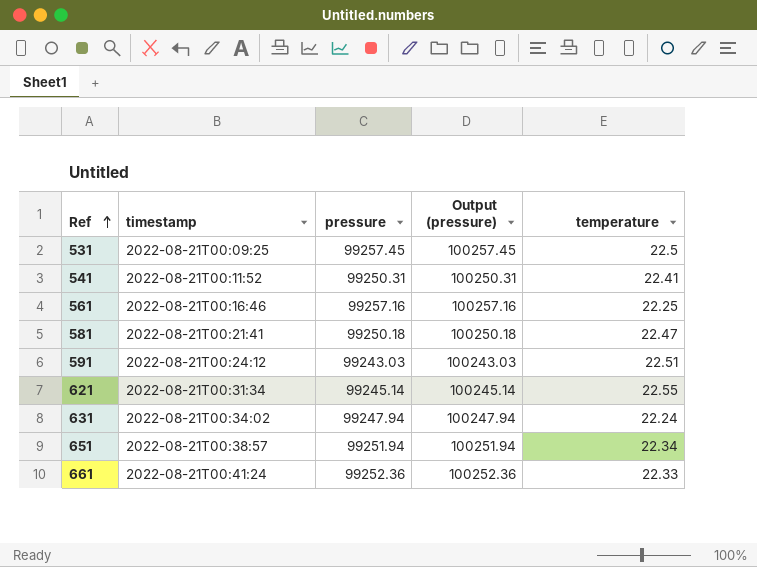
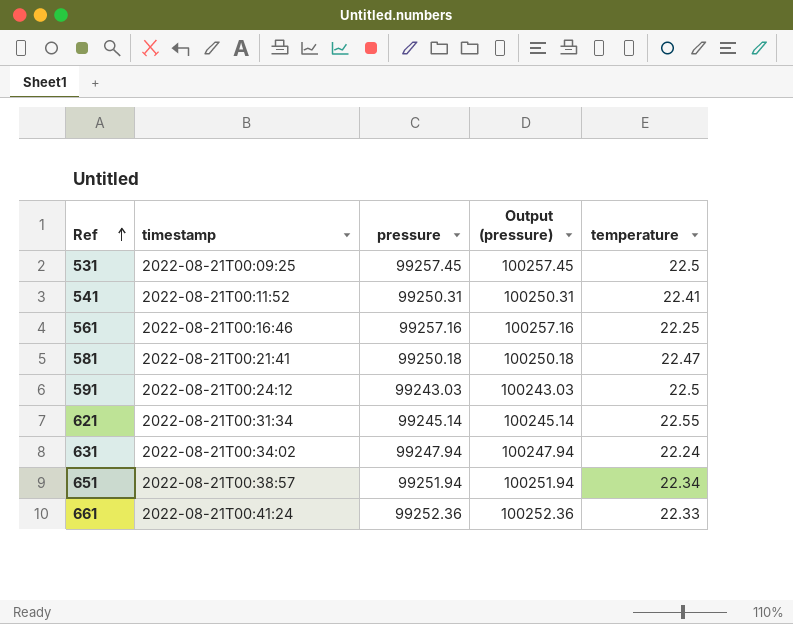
591 | temperature: 22.51 -> 22.5

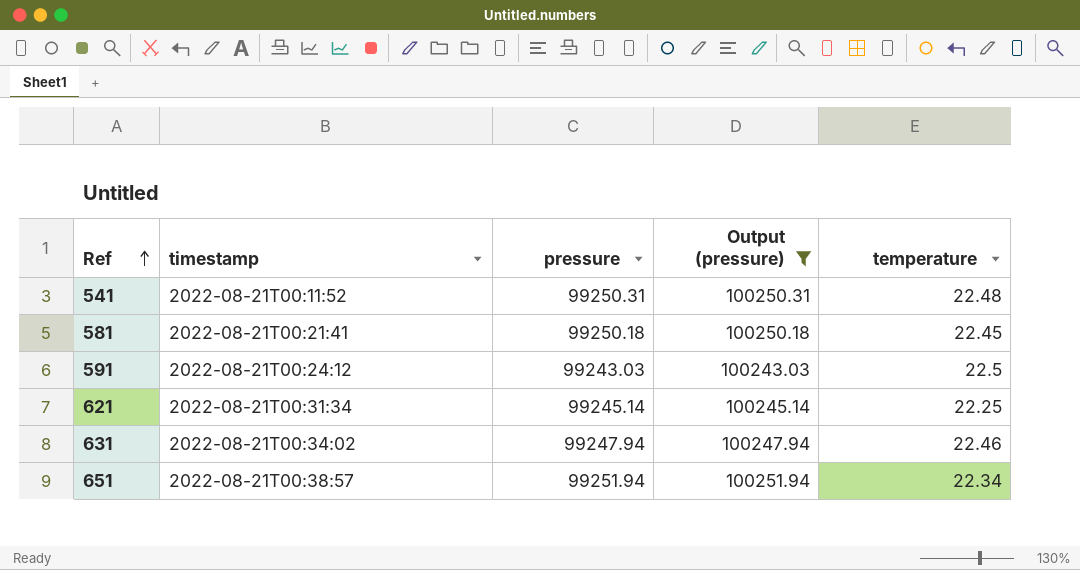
filter: none -> Output (pressure) <= 100251.94
541 | temperature: 22.41 -> 22.48
581 | temperature: 22.47 -> 22.45
621 | temperature: 22.55 -> 22.25
631 | temperature: 22.24 -> 22.46

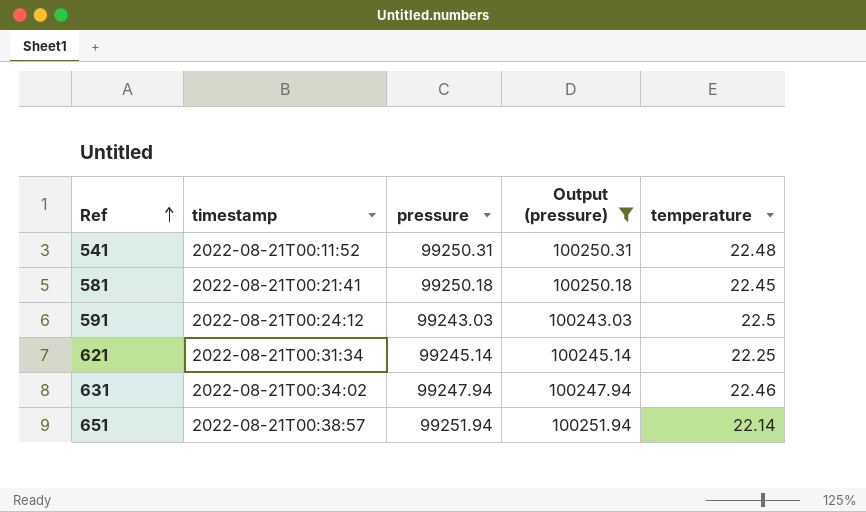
651 | temperature: 22.34 -> 22.14

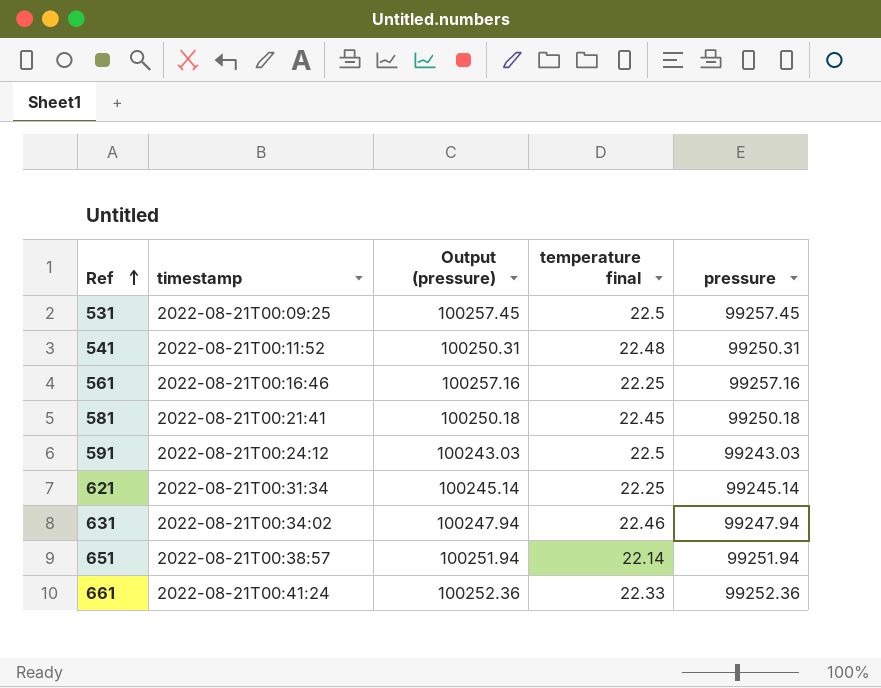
filter: Output (pressure) <= 100251.94 -> none
column name: temperature -> temperature final
column pressure | position: 3 -> 5

